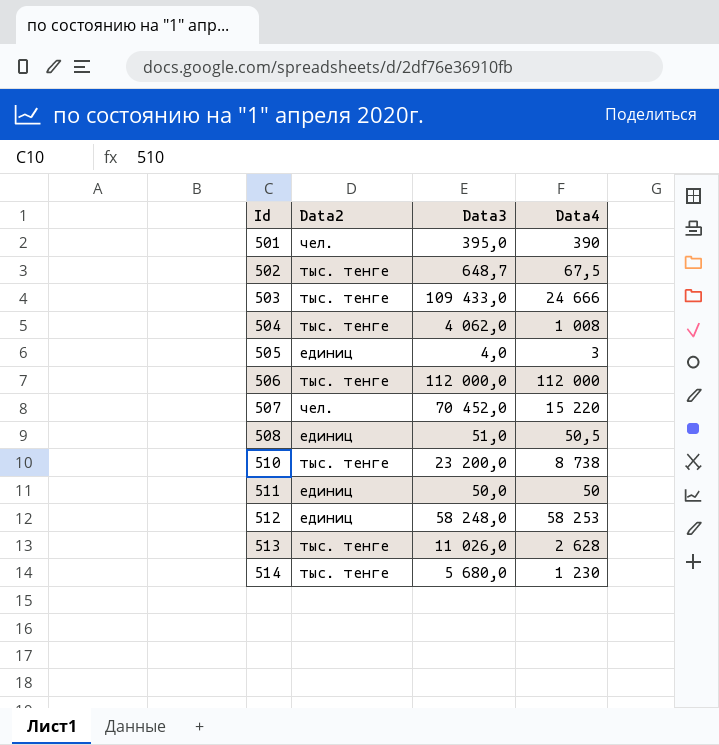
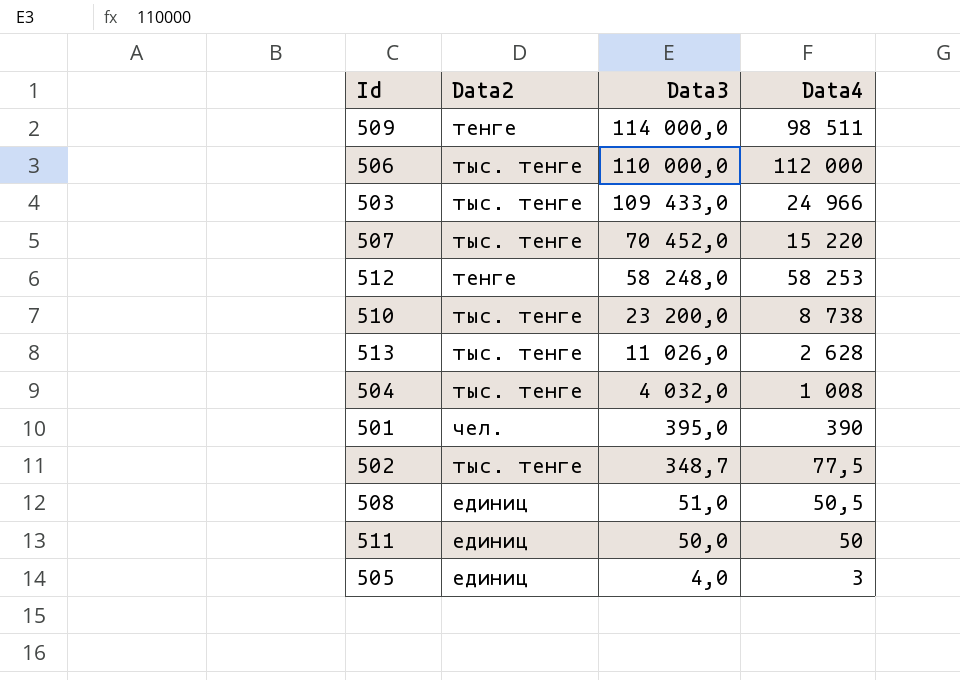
row order: Id ascending -> Data3 descending
row 514: тыс. тенге | 5 680,0 | 1 230 -> none
row 509: none -> тенге | 114 000,0 | 98 511
506 | Data3: 112 000,0 -> 110 000,0
503 | Data4: 24 666 -> 24 966
507 | Data2: чел. -> тыс. тенге
512 | Data2: единиц -> тенге
504 | Data3: 4 062,0 -> 4 032,0
502 | Data3: 648,7 -> 348,7
502 | Data4: 67,5 -> 77,5

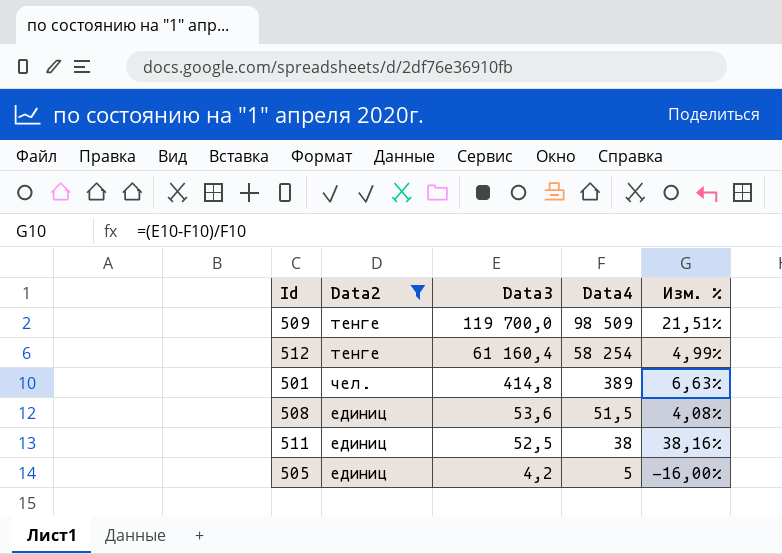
filter: none -> Data2 != тыс. тенге
column Изм. % | formula: none -> ([Data3] - [Data4]) / [Data4]
509 | Data3: 114 000,0 -> 119 700,0
509 | Data4: 98 511 -> 98 509
512 | Data3: 58 248,0 -> 61 160,4
512 | Data4: 58 253 -> 58 254
501 | Data3: 395,0 -> 414,8
501 | Data4: 390 -> 389
508 | Data3: 51,0 -> 53,6
508 | Data4: 50,5 -> 51,5
511 | Data3: 50,0 -> 52,5
511 | Data4: 50 -> 38
505 | Data3: 4,0 -> 4,2
505 | Data4: 3 -> 5

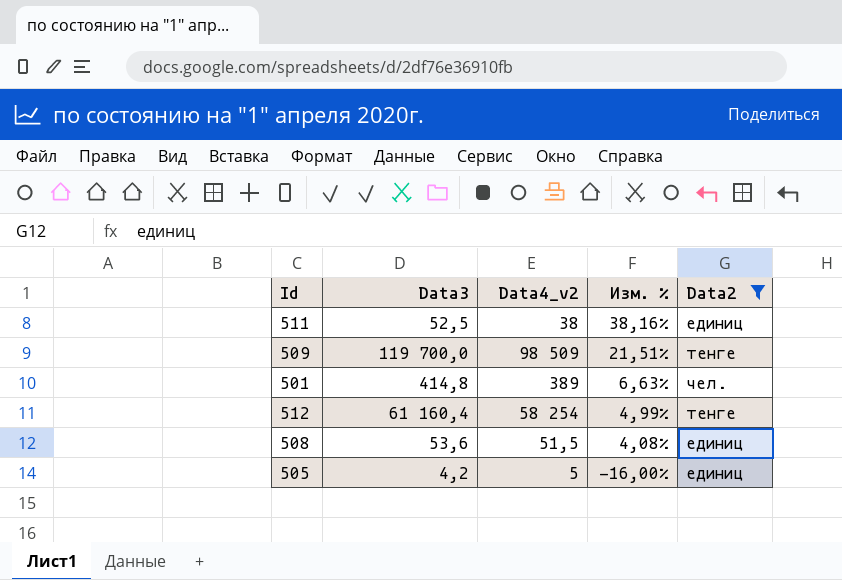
row order: Data3 descending -> Изм. % descending
column name: Data4 -> Data4_v2
column Data2 | position: 2 -> 5

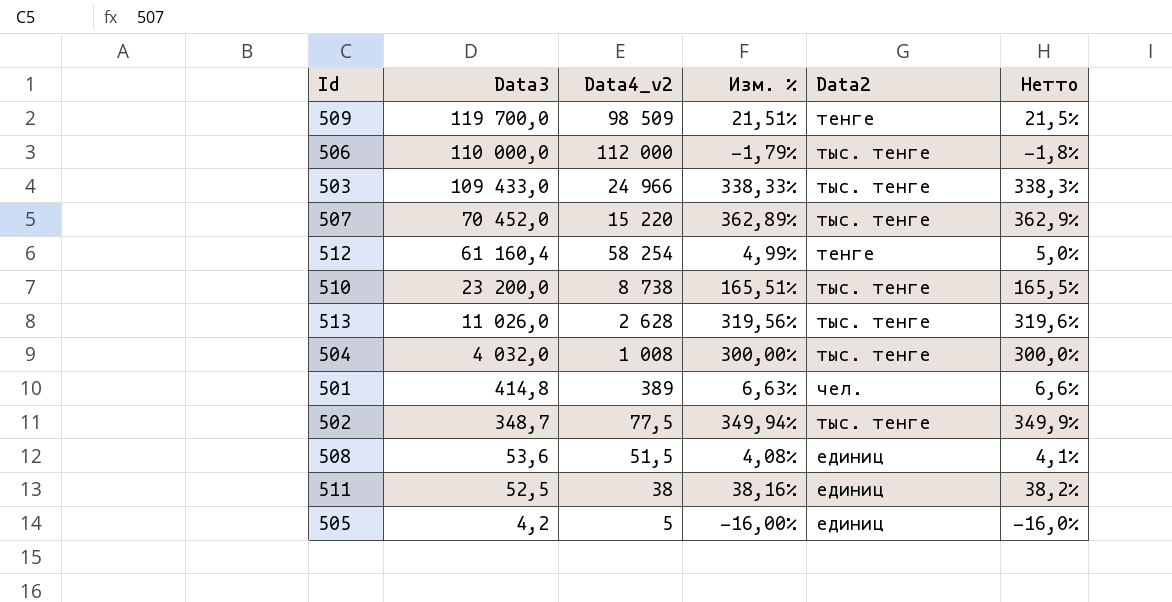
filter: Data2 != тыс. тенге -> none
row order: Изм. % descending -> Data3 descending
column Нетто | formula: none -> ([Data3] - [Data4_v2]) / [Data4_v2]

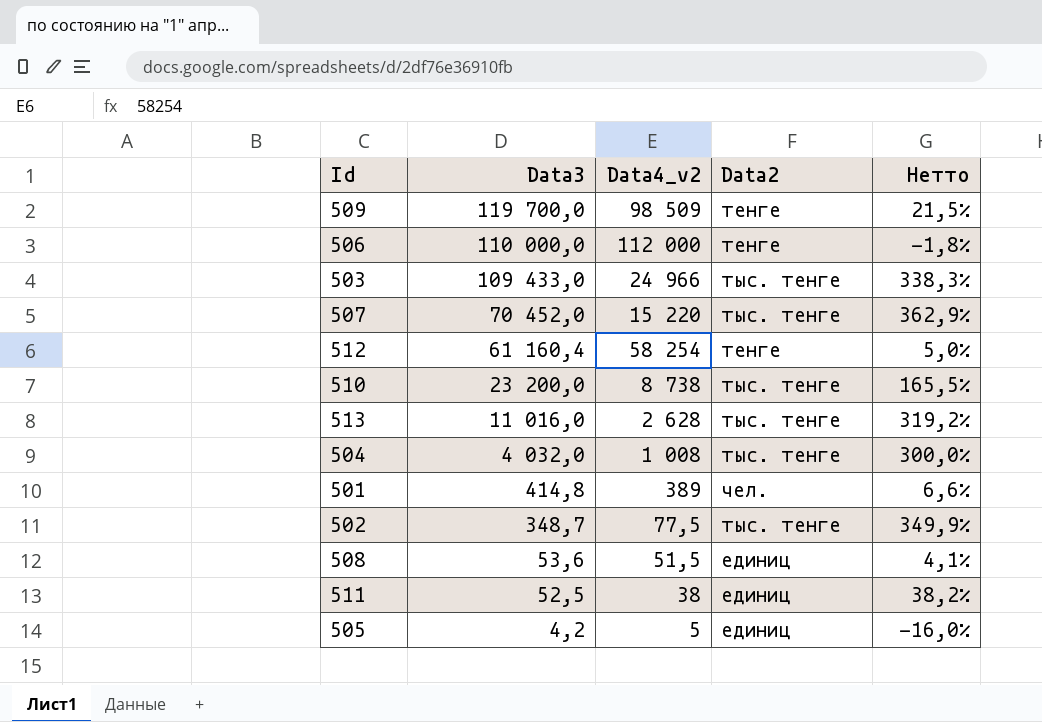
column Изм. % | formula: ([Data3] - [Data4_v2]) / [Data4_v2] -> none
506 | Data2: тыс. тенге -> тенге
513 | Data3: 11 026,0 -> 11 016,0
513 | Нетто: 319,6% -> 319,2%

